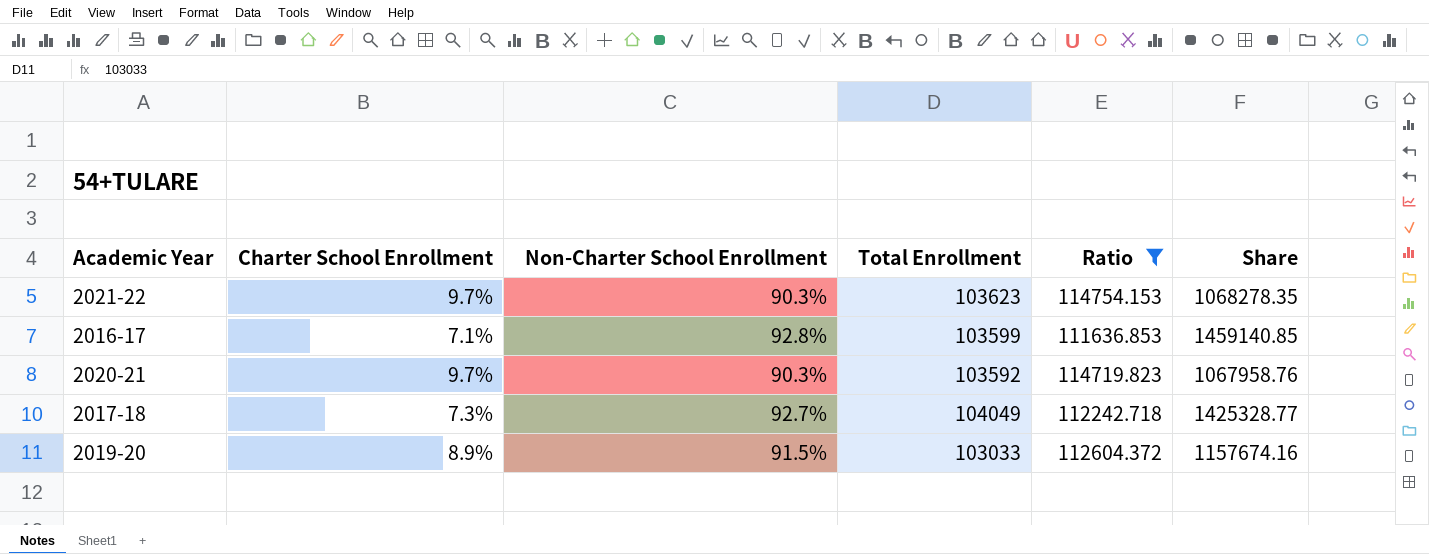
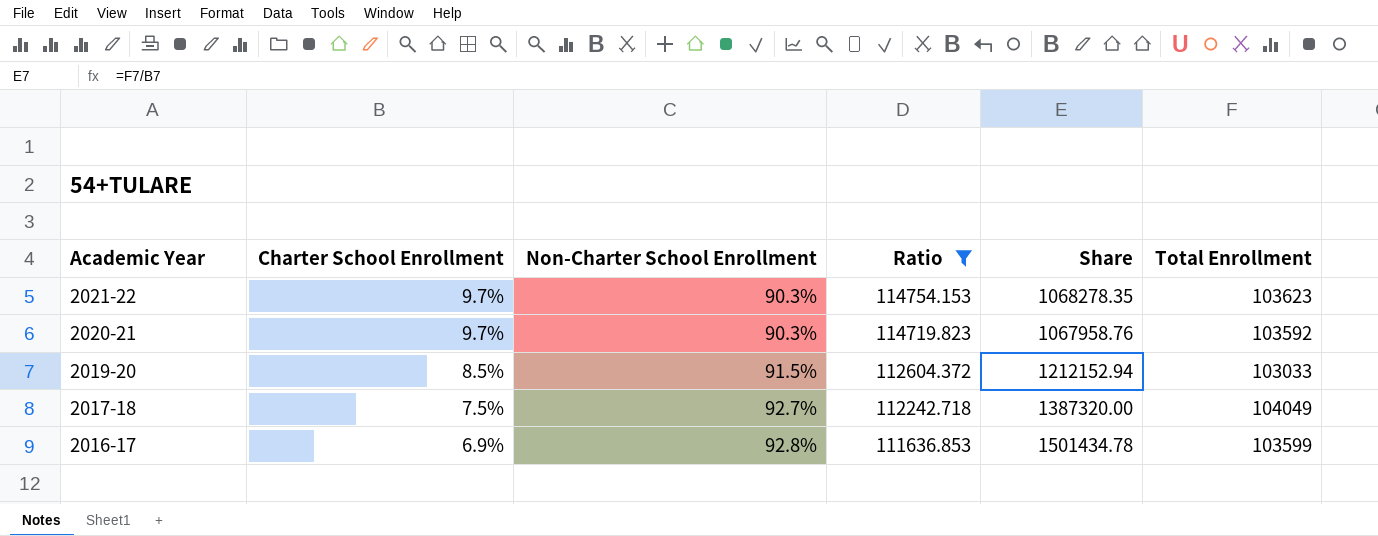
row order: none -> Academic Year descending
column Total Enrollment | position: 4 -> 6
2019-20 | Charter School Enrollment: 8.9% -> 8.5%
2019-20 | Share: 1157674.16 -> 1212152.94
2017-18 | Charter School Enrollment: 7.3% -> 7.5%
2017-18 | Share: 1425328.77 -> 1387320.00
2016-17 | Charter School Enrollment: 7.1% -> 6.9%
2016-17 | Share: 1459140.85 -> 1501434.78

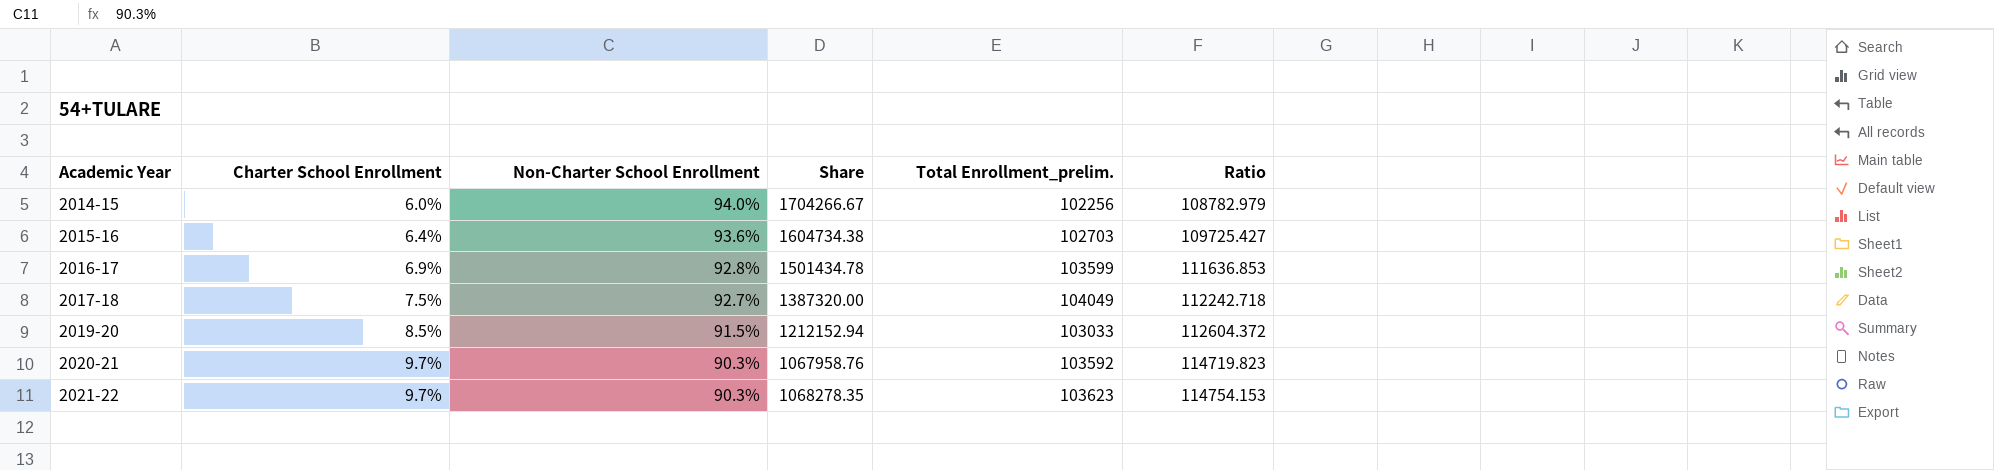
filter: Ratio >= 111636.853 -> none
row order: Academic Year descending -> Academic Year ascending
column name: Total Enrollment -> Total Enrollment_prelim.
column Ratio | position: 4 -> 6

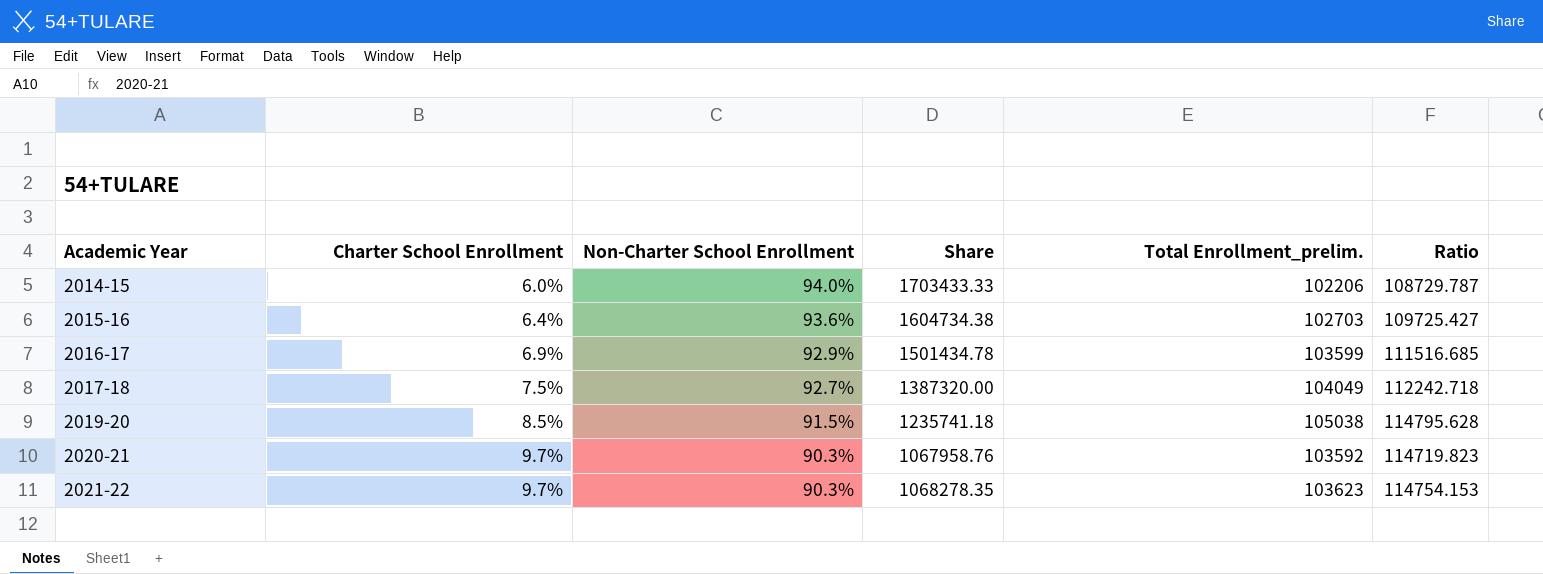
2014-15 | Share: 1704266.67 -> 1703433.33
2014-15 | Total Enrollment_prelim.: 102256 -> 102206
2014-15 | Ratio: 108782.979 -> 108729.787
2016-17 | Non-Charter School Enrollment: 92.8% -> 92.9%
2016-17 | Ratio: 111636.853 -> 111516.685
2019-20 | Share: 1212152.94 -> 1235741.18
2019-20 | Total Enrollment_prelim.: 103033 -> 105038
2019-20 | Ratio: 112604.372 -> 114795.628

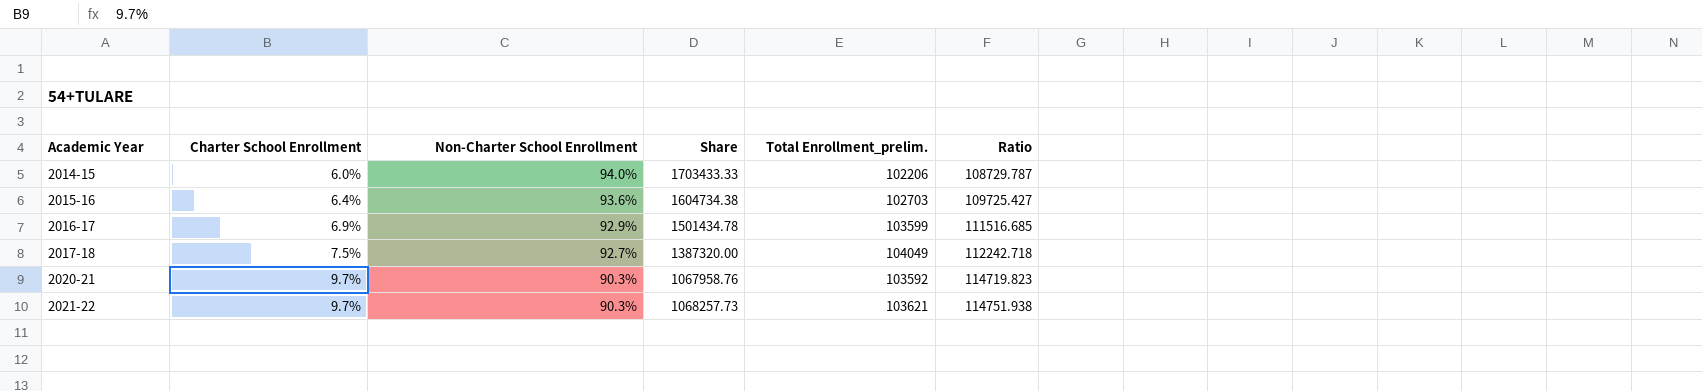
row 2019-20: 8.5% | 91.5% | 1235741.18 | 105038 | 114795.628 -> none
2021-22 | Share: 1068278.35 -> 1068257.73
2021-22 | Total Enrollment_prelim.: 103623 -> 103621
2021-22 | Ratio: 114754.153 -> 114751.938

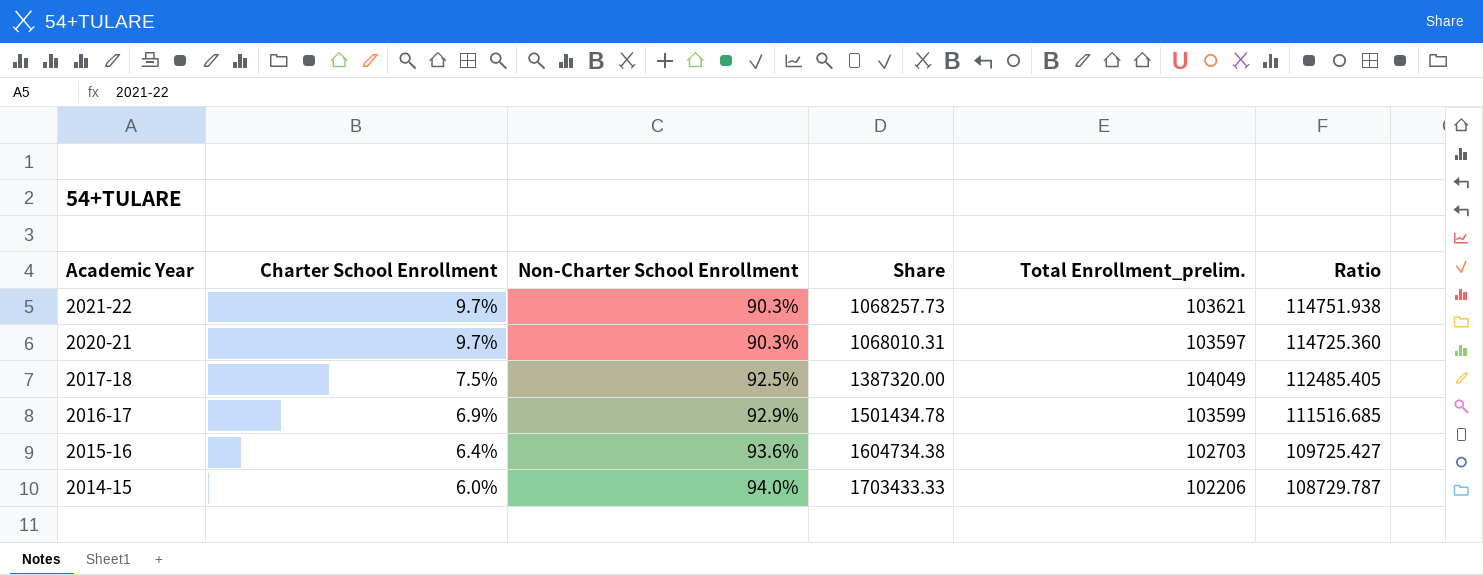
row order: Academic Year ascending -> Academic Year descending
2020-21 | Share: 1067958.76 -> 1068010.31
2020-21 | Total Enrollment_prelim.: 103592 -> 103597
2020-21 | Ratio: 114719.823 -> 114725.360
2017-18 | Non-Charter School Enrollment: 92.7% -> 92.5%
2017-18 | Ratio: 112242.718 -> 112485.405

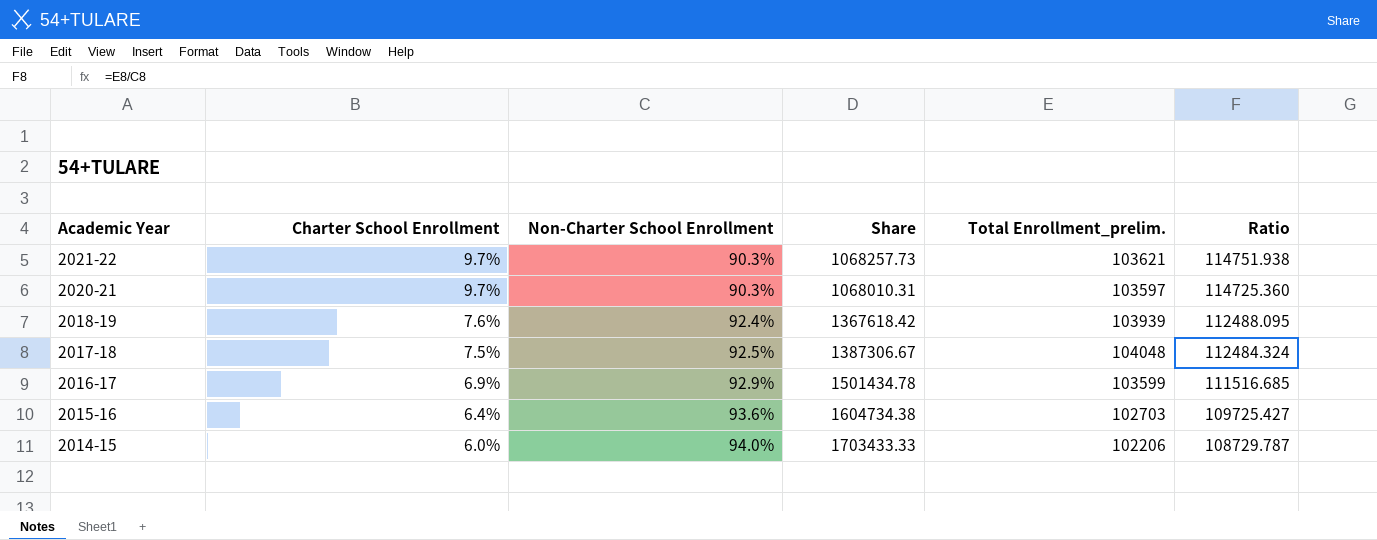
row 2018-19: none -> 7.6% | 92.4% | 1367618.42 | 103939 | 112488.095
2017-18 | Share: 1387320.00 -> 1387306.67
2017-18 | Total Enrollment_prelim.: 104049 -> 104048
2017-18 | Ratio: 112485.405 -> 112484.324

